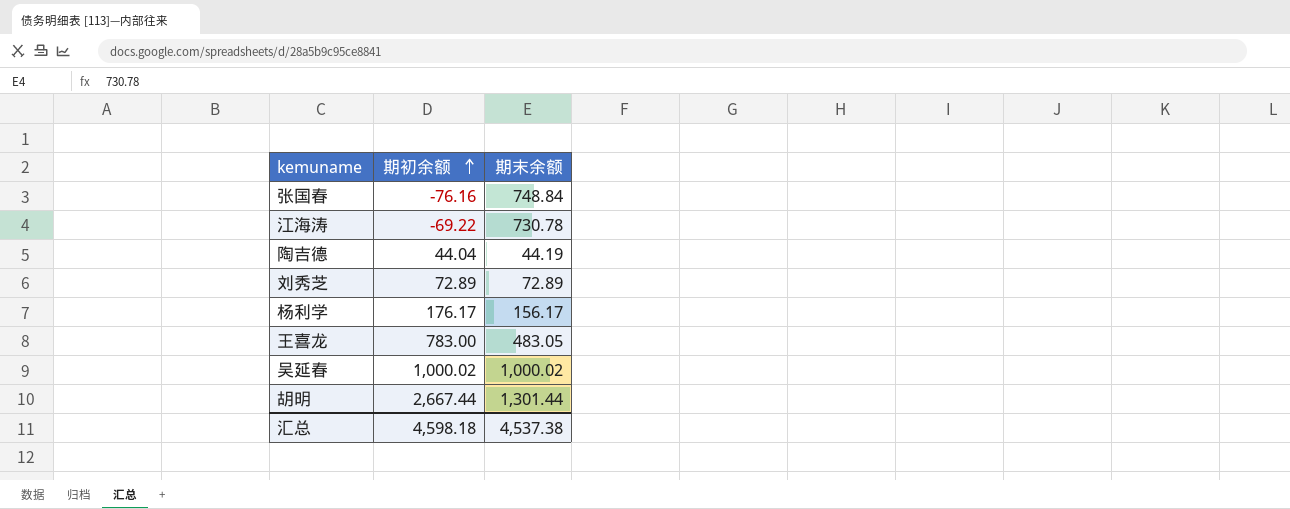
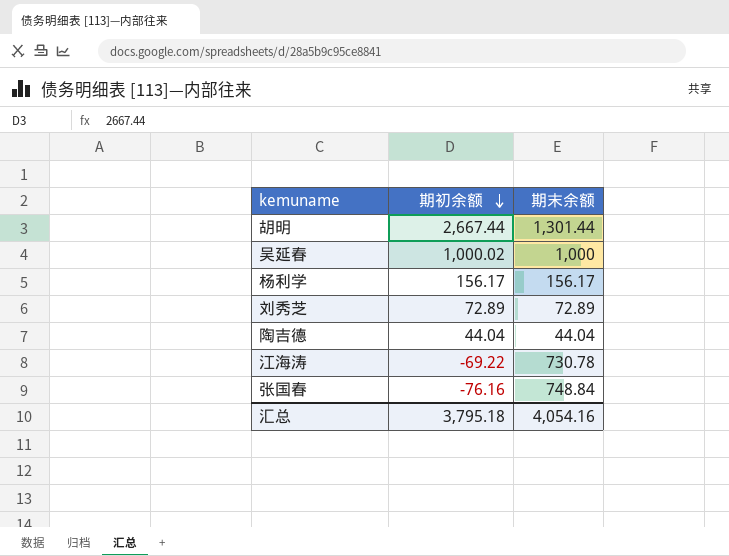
row order: 期初余额 ascending -> 期初余额 descending
row 王喜龙: 783.00 | 483.05 -> none
吴延春 | 期末余额: 1,000.02 -> 1,000
杨利学 | 期初余额: 176.17 -> 156.17
陶吉德 | 期末余额: 44.19 -> 44.04
汇总 | 期初余额: 4,598.18 -> 3,795.18
汇总 | 期末余额: 4,537.38 -> 4,054.16

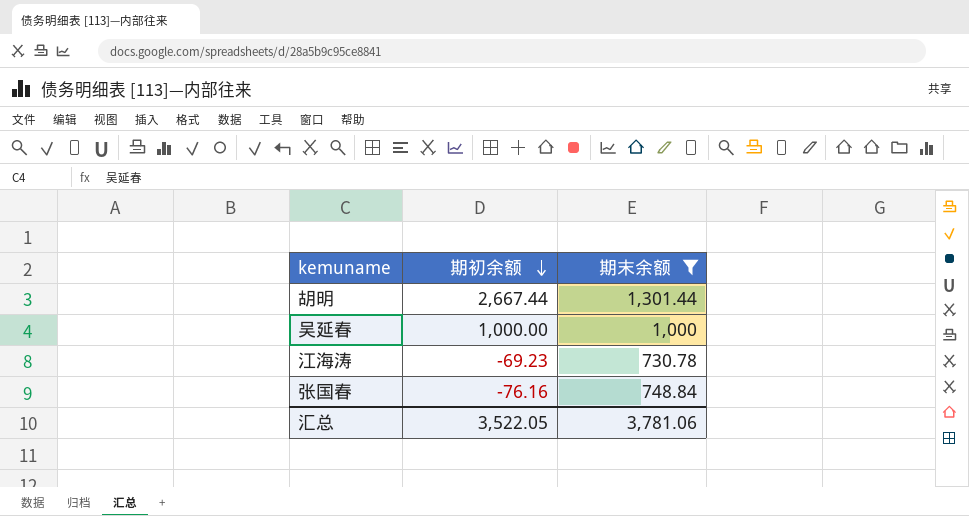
filter: none -> 期末余额 >= 730.78
吴延春 | 期初余额: 1,000.02 -> 1,000.00
江海涛 | 期初余额: -69.22 -> -69.23
汇总 | 期初余额: 3,795.18 -> 3,522.05
汇总 | 期末余额: 4,054.16 -> 3,781.06

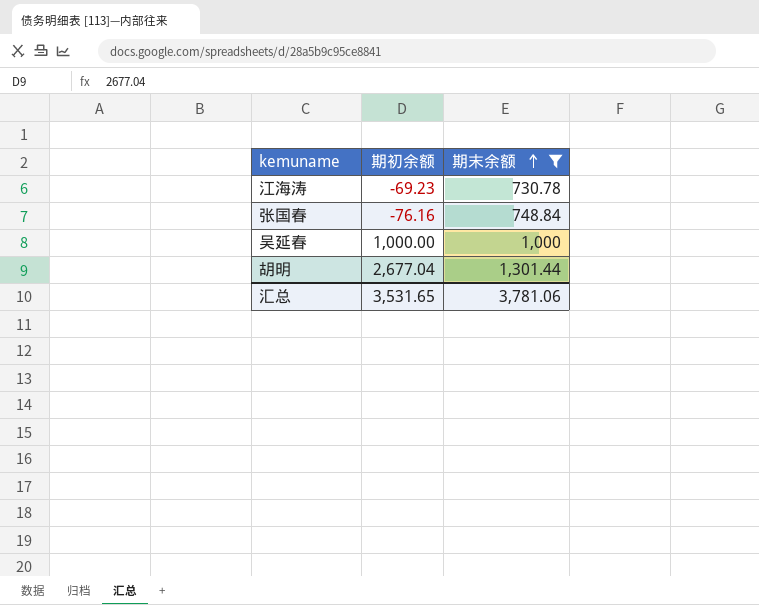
row order: 期初余额 descending -> 期末余额 ascending
胡明 | 期初余额: 2,667.44 -> 2,677.04
汇总 | 期初余额: 3,522.05 -> 3,531.65

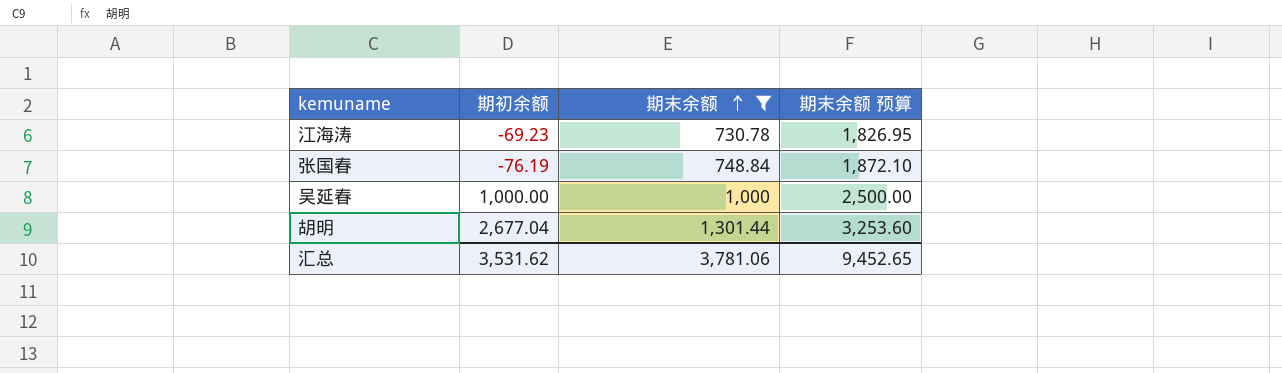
column 期末余额 预算 | formula: none -> [期末余额] * 2.5
张国春 | 期初余额: -76.16 -> -76.19
汇总 | 期初余额: 3,531.65 -> 3,531.62

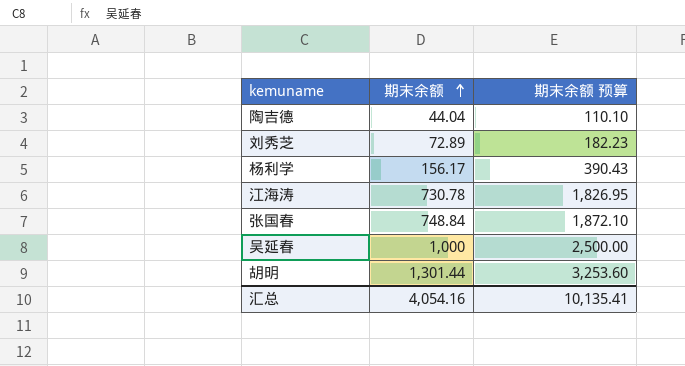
filter: 期末余额 >= 730.78 -> none
column 期初余额 | position: 2 -> none
汇总 | 期末余额: 3,781.06 -> 4,054.16
汇总 | 期末余额 预算: 9,452.65 -> 10,135.41

